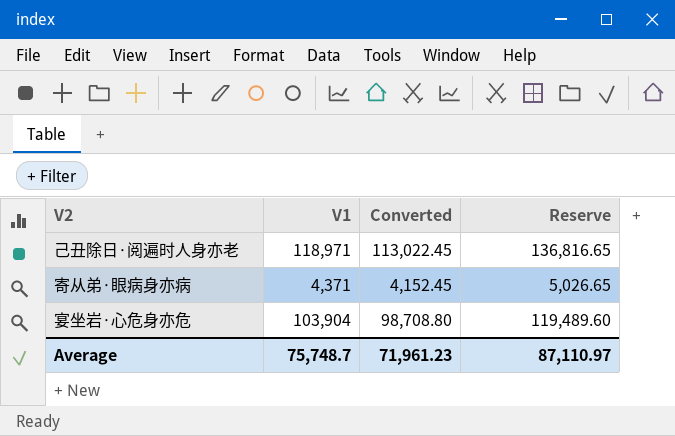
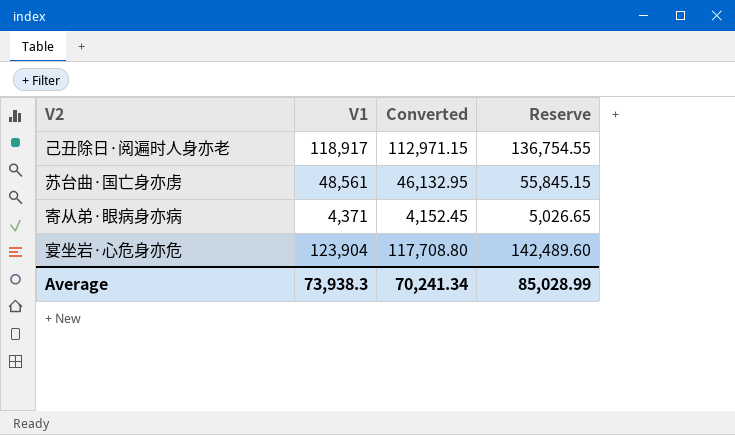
己丑除日·阅遍时人身亦老 | V1: 118,971 -> 118,917
己丑除日·阅遍时人身亦老 | Converted: 113,022.45 -> 112,971.15
己丑除日·阅遍时人身亦老 | Reserve: 136,816.65 -> 136,754.55
row 苏台曲·国亡身亦虏: none -> 48,561 | 46,132.95 | 55,845.15
宴坐岩·心危身亦危 | V1: 103,904 -> 123,904
宴坐岩·心危身亦危 | Converted: 98,708.80 -> 117,708.80
宴坐岩·心危身亦危 | Reserve: 119,489.60 -> 142,489.60
Average | V1: 75,748.7 -> 73,938.3
Average | Converted: 71,961.23 -> 70,241.34
Average | Reserve: 87,110.97 -> 85,028.99

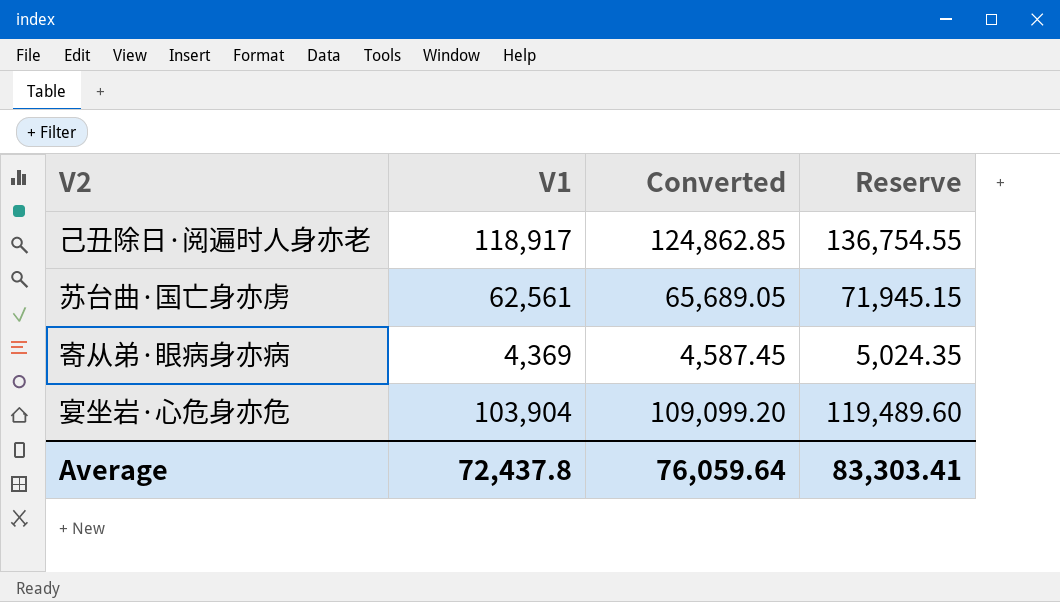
column Converted | formula: [V1] * 0.95 -> [V1] * 1.05
苏台曲·国亡身亦虏 | V1: 48,561 -> 62,561
苏台曲·国亡身亦虏 | Reserve: 55,845.15 -> 71,945.15
寄从弟·眼病身亦病 | V1: 4,371 -> 4,369
寄从弟·眼病身亦病 | Reserve: 5,026.65 -> 5,024.35
宴坐岩·心危身亦危 | V1: 123,904 -> 103,904
宴坐岩·心危身亦危 | Reserve: 142,489.60 -> 119,489.60
Average | V1: 73,938.3 -> 72,437.8
Average | Converted: 70,241.34 -> 76,059.64
Average | Reserve: 85,028.99 -> 83,303.41

